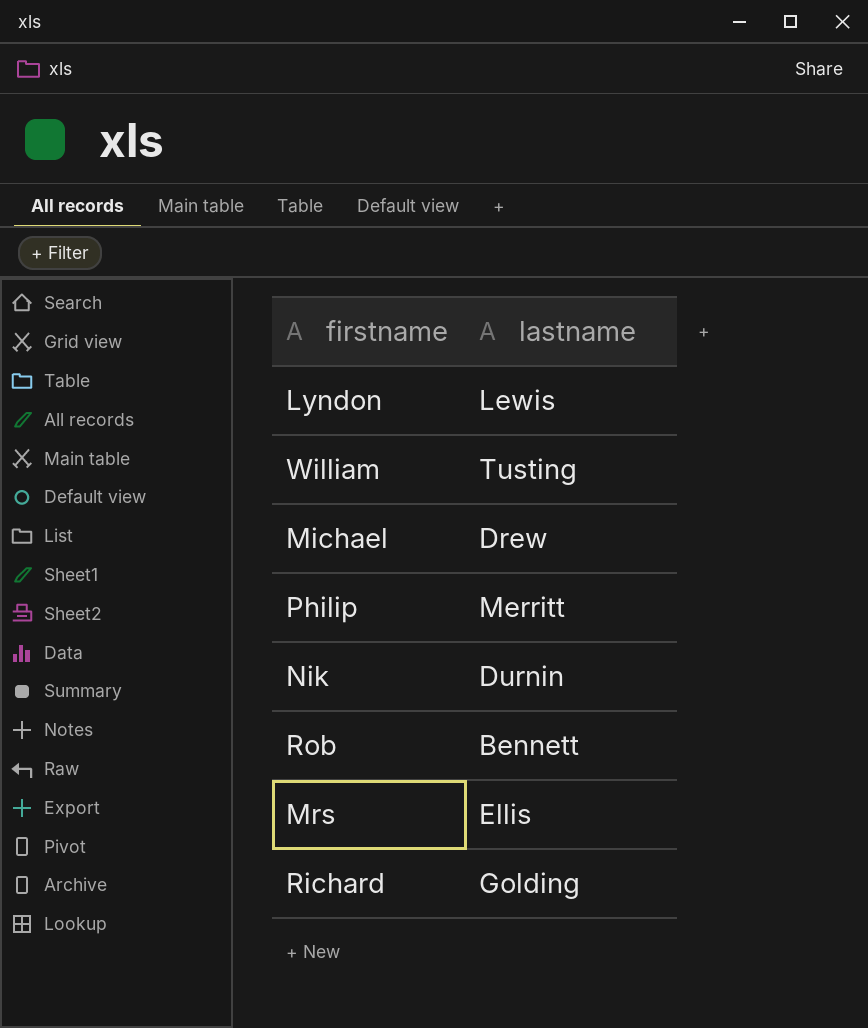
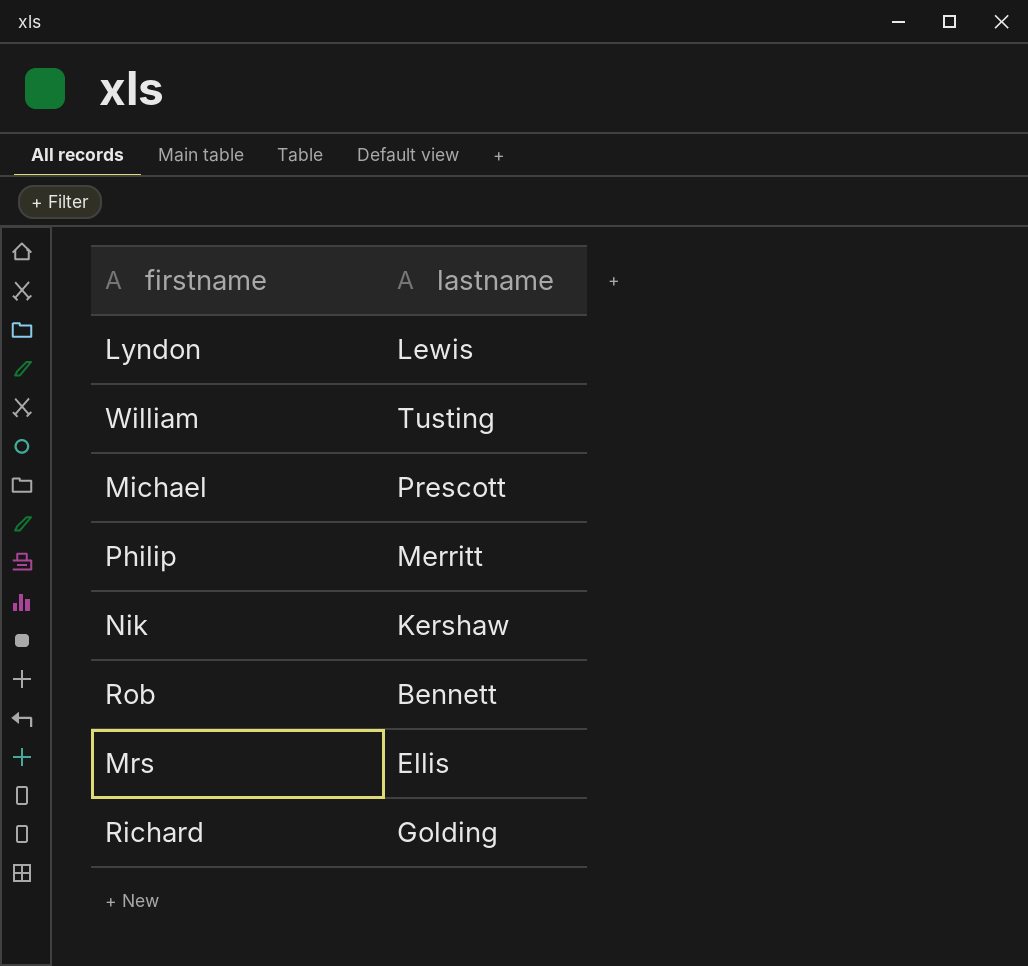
Michael | lastname: Drew -> Prescott
Nik | lastname: Durnin -> Kershaw

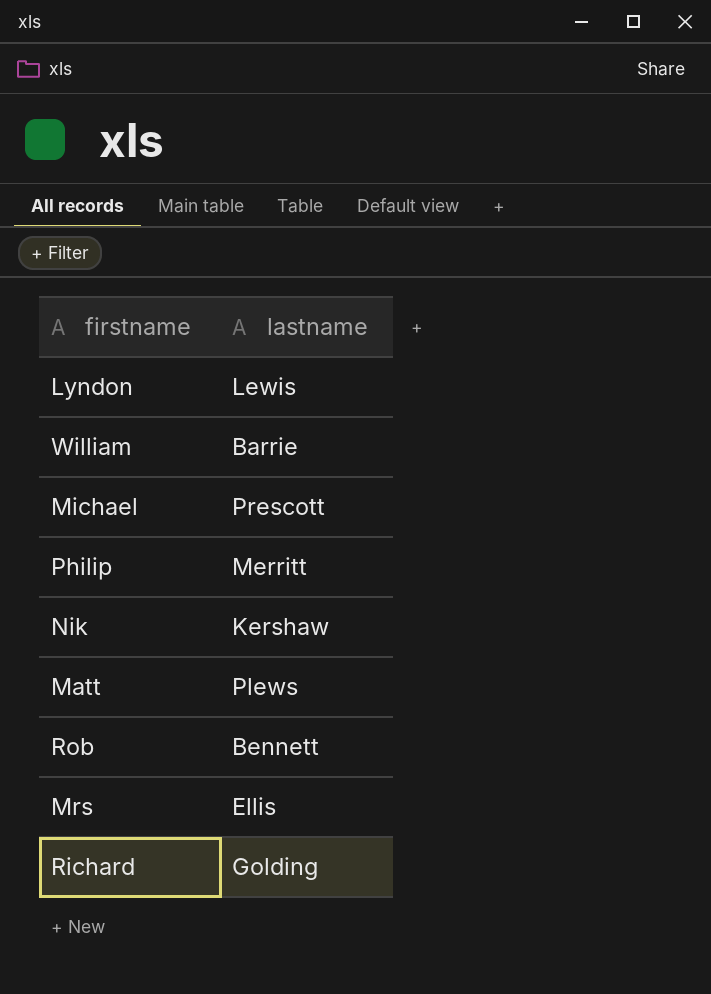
William | lastname: Tusting -> Barrie
row Matt: none -> Plews

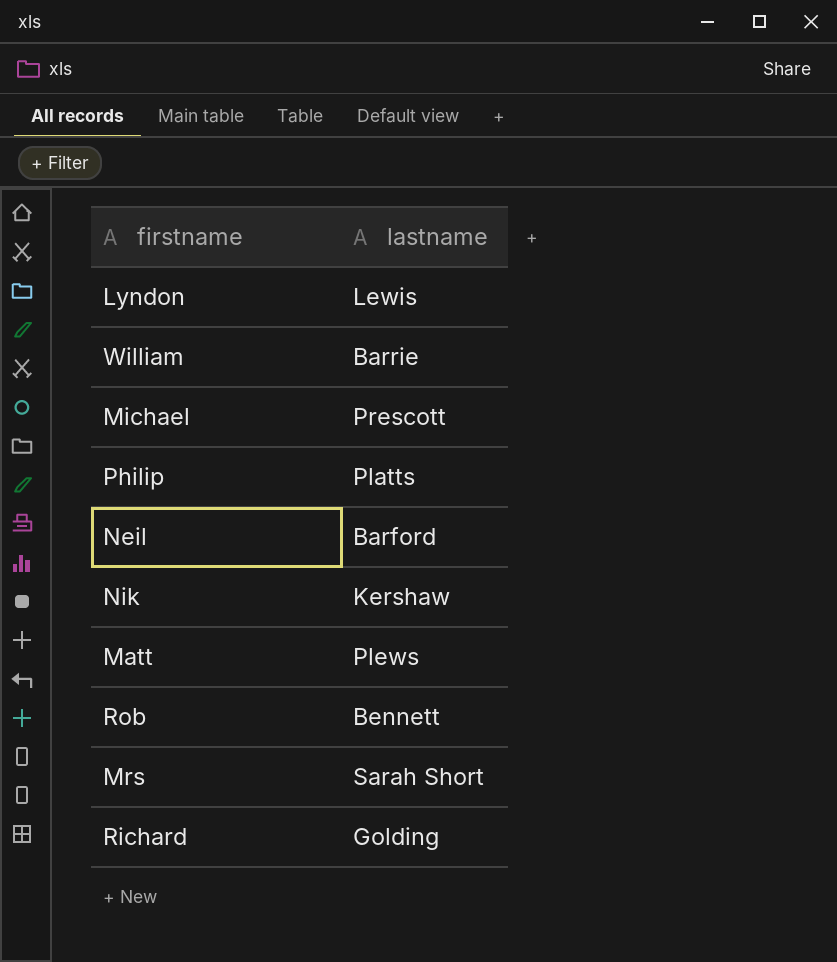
Philip | lastname: Merritt -> Platts
row Neil: none -> Barford
Mrs | lastname: Ellis -> Sarah Short

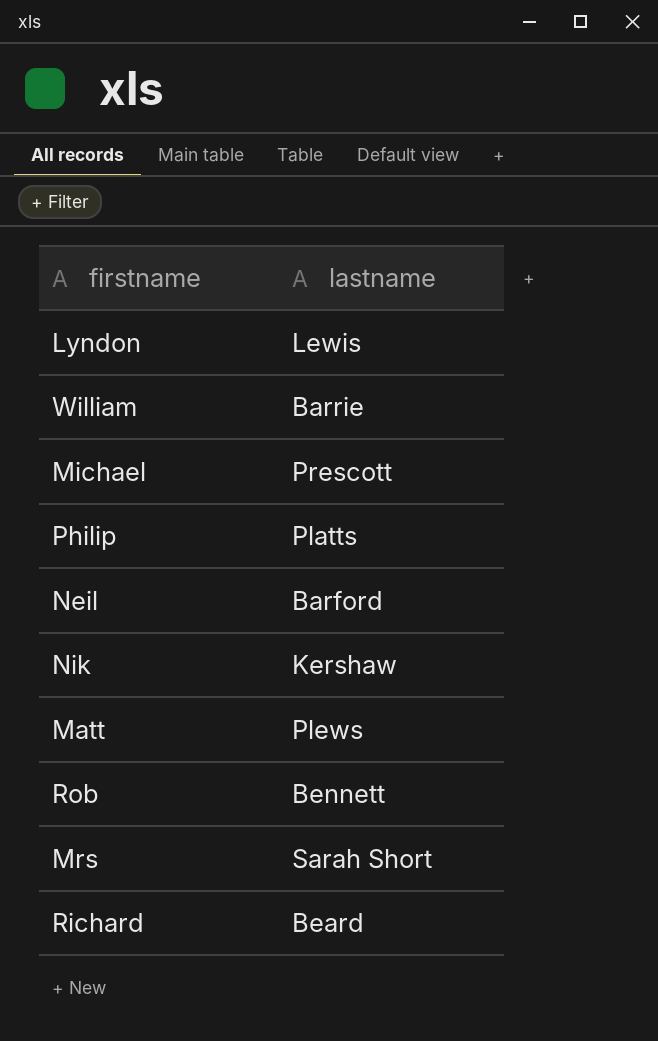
Richard | lastname: Golding -> Beard

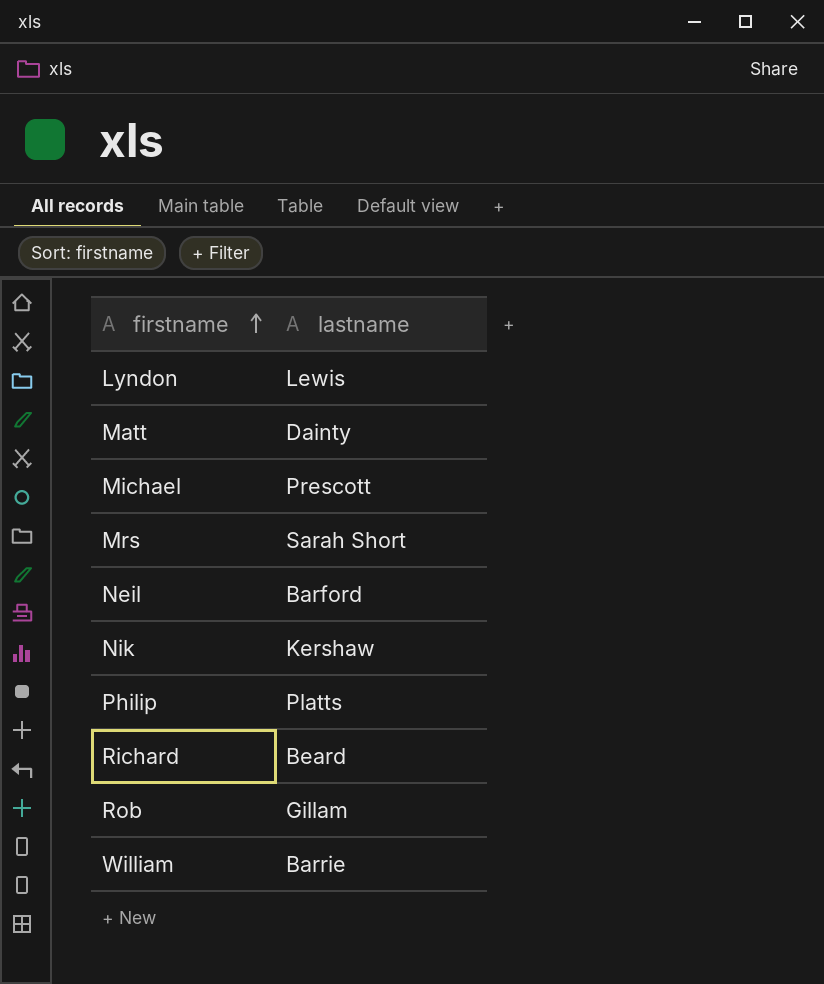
row order: none -> firstname ascending
Matt | lastname: Plews -> Dainty
Rob | lastname: Bennett -> Gillam

